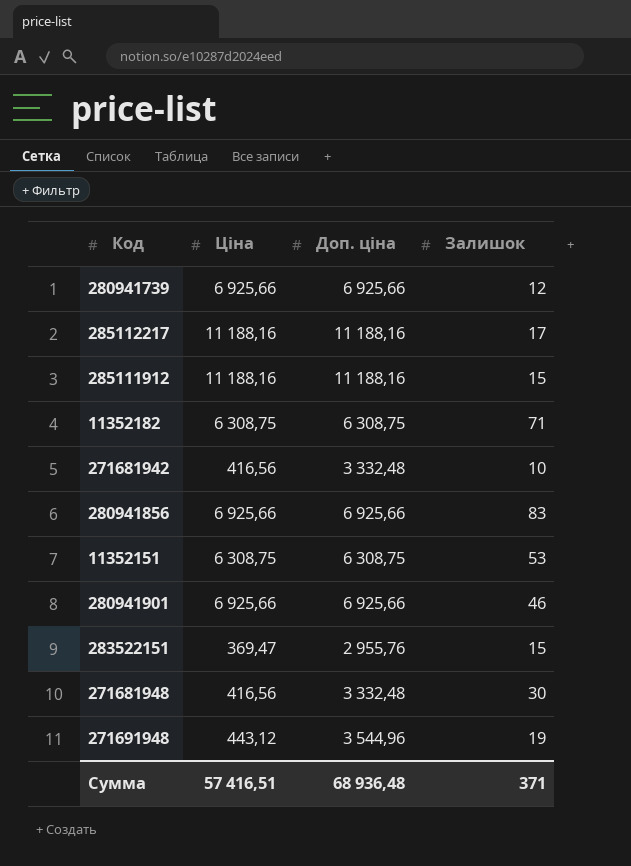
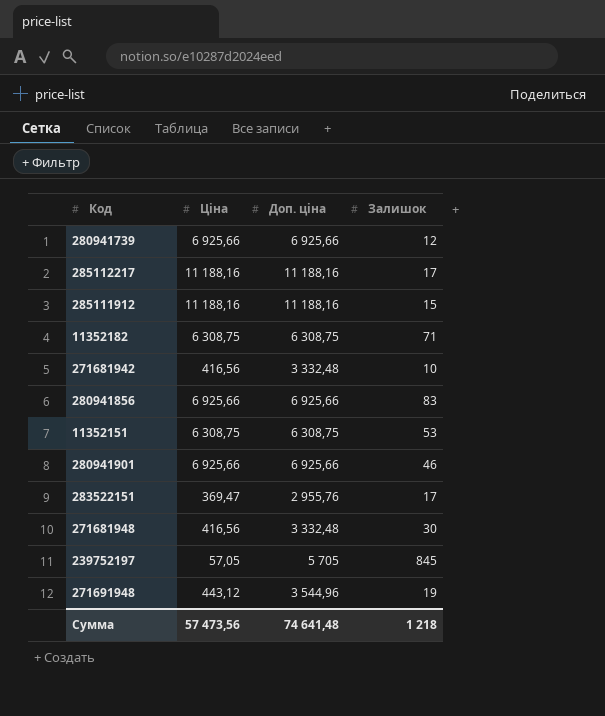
283522151 | Залишок: 15 -> 17
row 239752197: none -> 57,05 | 5 705 | 845
Сумма | Ціна: 57 416,51 -> 57 473,56
Сумма | Доп. ціна: 68 936,48 -> 74 641,48
Сумма | Залишок: 371 -> 1 218

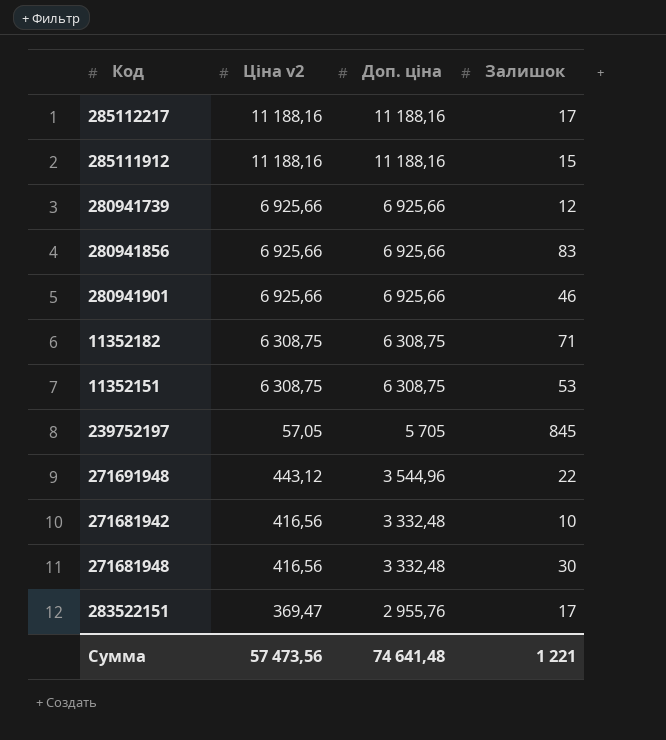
row order: none -> Доп. ціна descending
column name: Ціна -> Ціна v2
271691948 | Залишок: 19 -> 22
Сумма | Залишок: 1 218 -> 1 221

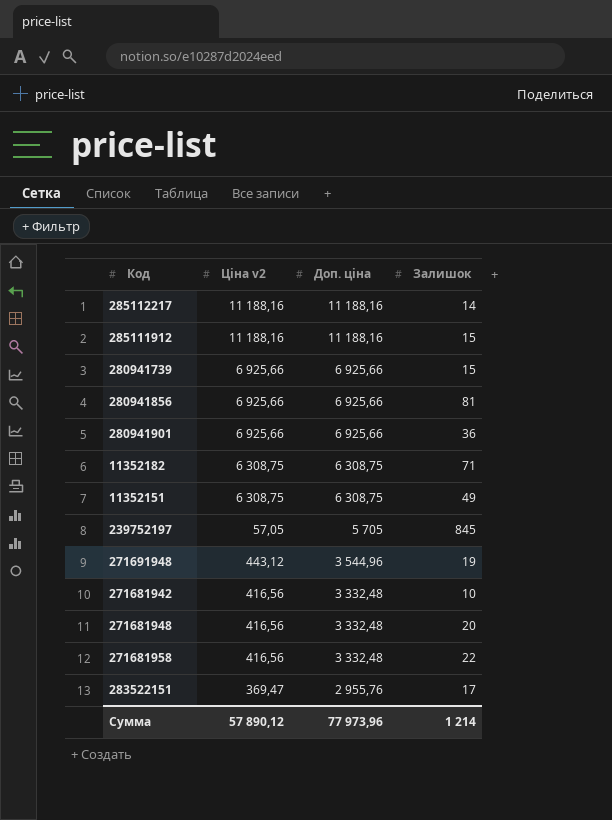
285112217 | Залишок: 17 -> 14
280941739 | Залишок: 12 -> 15
280941856 | Залишок: 83 -> 81
280941901 | Залишок: 46 -> 36
11352151 | Залишок: 53 -> 49
271691948 | Залишок: 22 -> 19
271681948 | Залишок: 30 -> 20
row 271681958: none -> 416,56 | 3 332,48 | 22
Сумма | Ціна v2: 57 473,56 -> 57 890,12
Сумма | Доп. ціна: 74 641,48 -> 77 973,96
Сумма | Залишок: 1 221 -> 1 214

